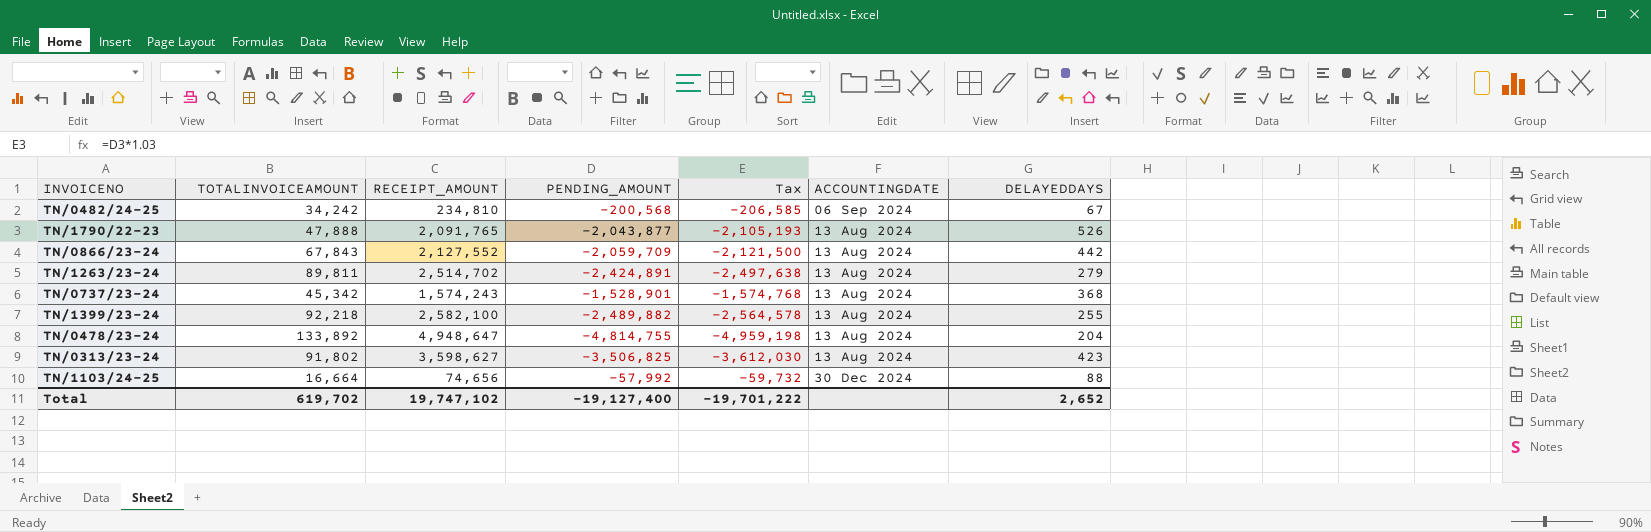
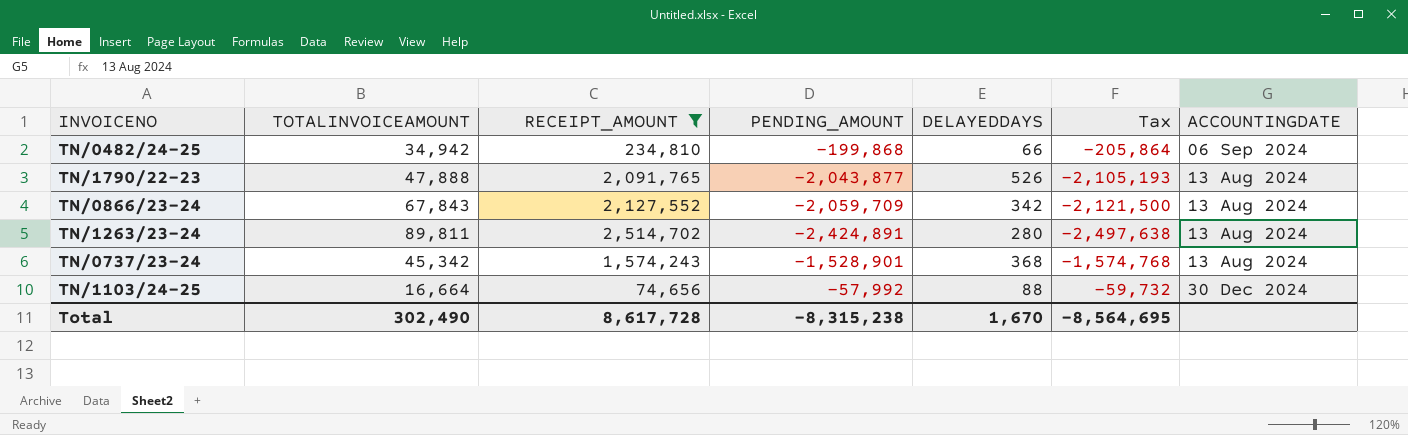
filter: none -> RECEIPT_AMOUNT <= 2,514,702
column DELAYEDDAYS | position: 7 -> 5
TN/0482/24-25 | TOTALINVOICEAMOUNT: 34,242 -> 34,942
TN/0482/24-25 | PENDING_AMOUNT: -200,568 -> -199,868
TN/0482/24-25 | DELAYEDDAYS: 67 -> 66
TN/0482/24-25 | Tax: -206,585 -> -205,864
TN/0866/23-24 | DELAYEDDAYS: 442 -> 342
TN/1263/23-24 | DELAYEDDAYS: 279 -> 280
Total | TOTALINVOICEAMOUNT: 619,702 -> 302,490
Total | RECEIPT_AMOUNT: 19,747,102 -> 8,617,728
Total | PENDING_AMOUNT: -19,127,400 -> -8,315,238
Total | DELAYEDDAYS: 2,652 -> 1,670
Total | Tax: -19,701,222 -> -8,564,695

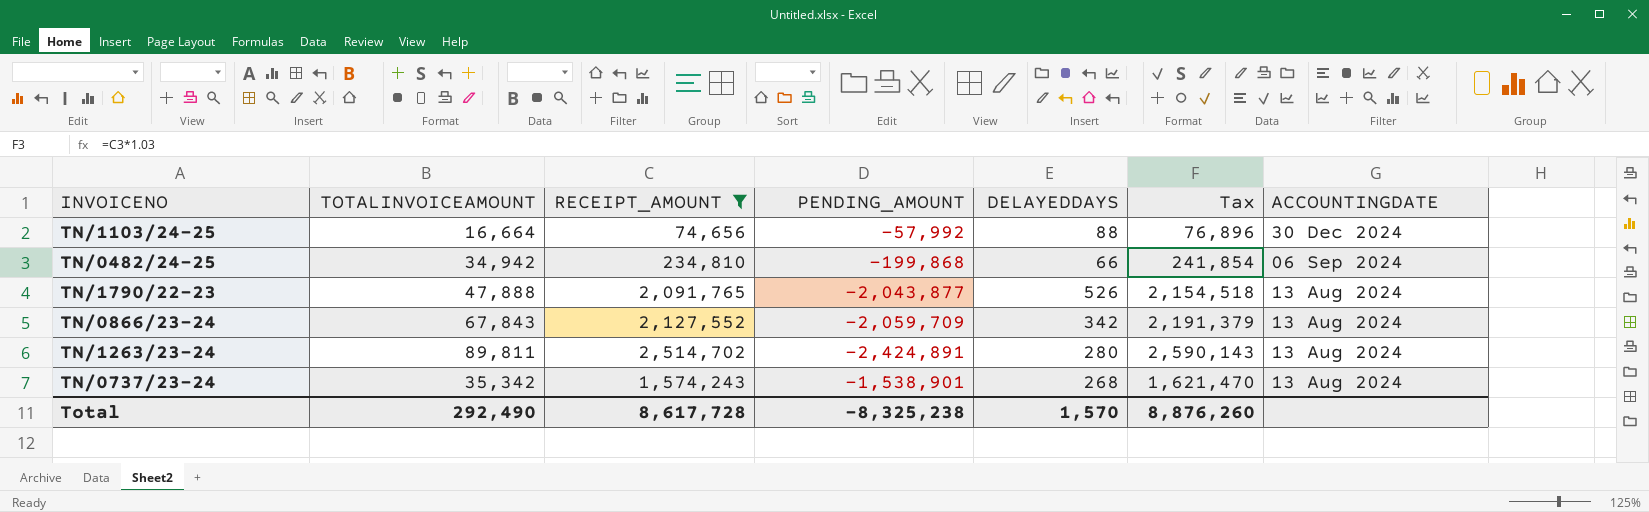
row order: none -> ACCOUNTINGDATE descending
column Tax | formula: [PENDING_AMOUNT] * 1.03 -> [RECEIPT_AMOUNT] * 1.03
TN/0737/23-24 | TOTALINVOICEAMOUNT: 45,342 -> 35,342
TN/0737/23-24 | PENDING_AMOUNT: -1,528,901 -> -1,538,901
TN/0737/23-24 | DELAYEDDAYS: 368 -> 268
Total | TOTALINVOICEAMOUNT: 302,490 -> 292,490
Total | PENDING_AMOUNT: -8,315,238 -> -8,325,238
Total | DELAYEDDAYS: 1,670 -> 1,570
Total | Tax: -8,564,695 -> 8,876,260

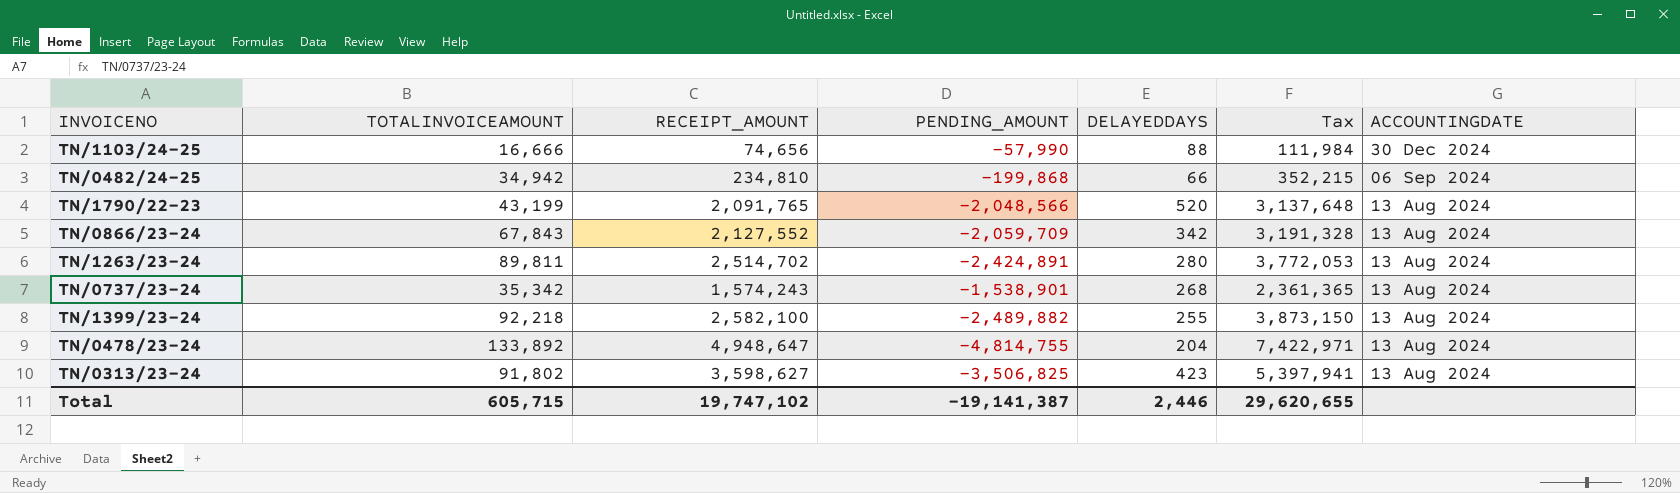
filter: RECEIPT_AMOUNT <= 2,514,702 -> none
column Tax | formula: [RECEIPT_AMOUNT] * 1.03 -> [RECEIPT_AMOUNT] * 1.5
TN/1103/24-25 | TOTALINVOICEAMOUNT: 16,664 -> 16,666
TN/1103/24-25 | PENDING_AMOUNT: -57,992 -> -57,990
TN/1790/22-23 | TOTALINVOICEAMOUNT: 47,888 -> 43,199
TN/1790/22-23 | PENDING_AMOUNT: -2,043,877 -> -2,048,566
TN/1790/22-23 | DELAYEDDAYS: 526 -> 520
Total | TOTALINVOICEAMOUNT: 292,490 -> 605,715
Total | RECEIPT_AMOUNT: 8,617,728 -> 19,747,102
Total | PENDING_AMOUNT: -8,325,238 -> -19,141,387
Total | DELAYEDDAYS: 1,570 -> 2,446
Total | Tax: 8,876,260 -> 29,620,655

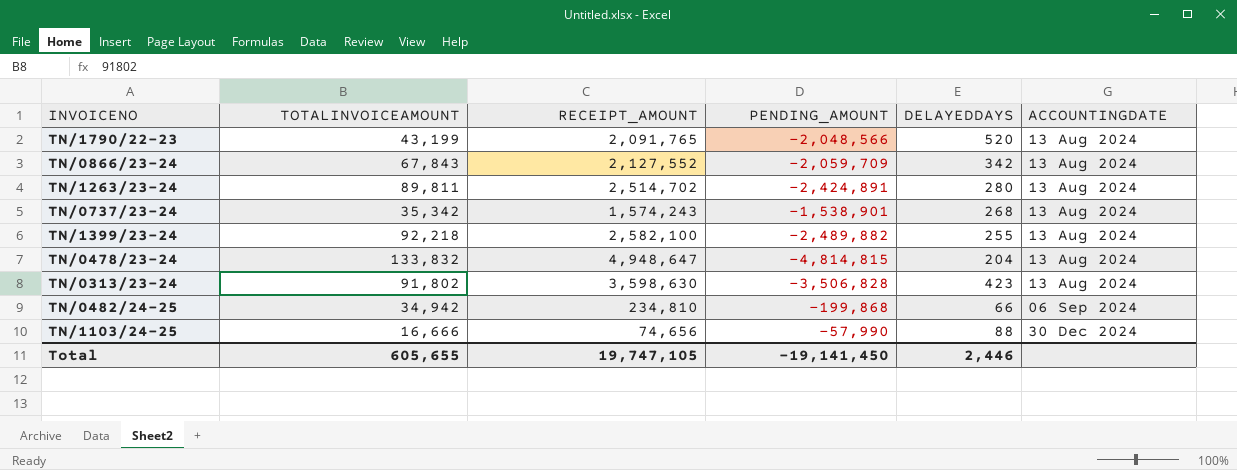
row order: ACCOUNTINGDATE descending -> ACCOUNTINGDATE ascending
column Tax | formula: [RECEIPT_AMOUNT] * 1.5 -> none
TN/0478/23-24 | TOTALINVOICEAMOUNT: 133,892 -> 133,832
TN/0478/23-24 | PENDING_AMOUNT: -4,814,755 -> -4,814,815
TN/0313/23-24 | RECEIPT_AMOUNT: 3,598,627 -> 3,598,630
TN/0313/23-24 | PENDING_AMOUNT: -3,506,825 -> -3,506,828
Total | TOTALINVOICEAMOUNT: 605,715 -> 605,655
Total | RECEIPT_AMOUNT: 19,747,102 -> 19,747,105
Total | PENDING_AMOUNT: -19,141,387 -> -19,141,450

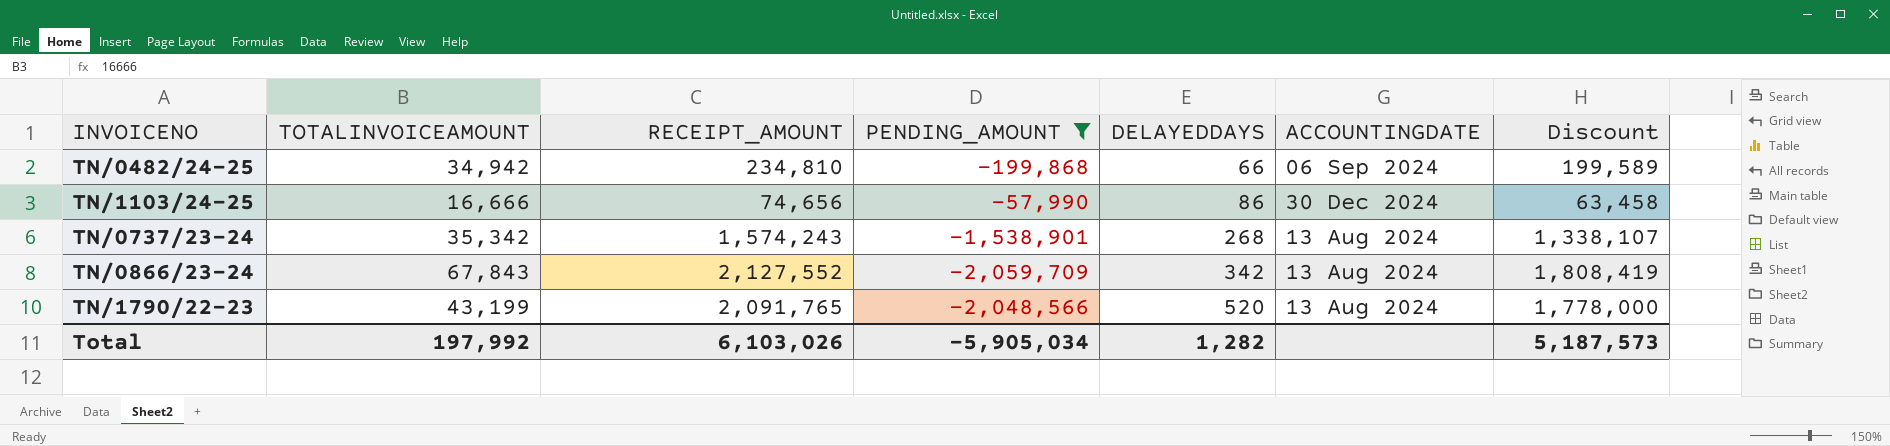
filter: none -> PENDING_AMOUNT >= -2,059,709
row order: ACCOUNTINGDATE ascending -> DELAYEDDAYS ascending
column Discount | formula: none -> [RECEIPT_AMOUNT] * 0.85
TN/1103/24-25 | DELAYEDDAYS: 88 -> 86
Total | TOTALINVOICEAMOUNT: 605,655 -> 197,992
Total | RECEIPT_AMOUNT: 19,747,105 -> 6,103,026
Total | PENDING_AMOUNT: -19,141,450 -> -5,905,034
Total | DELAYEDDAYS: 2,446 -> 1,282

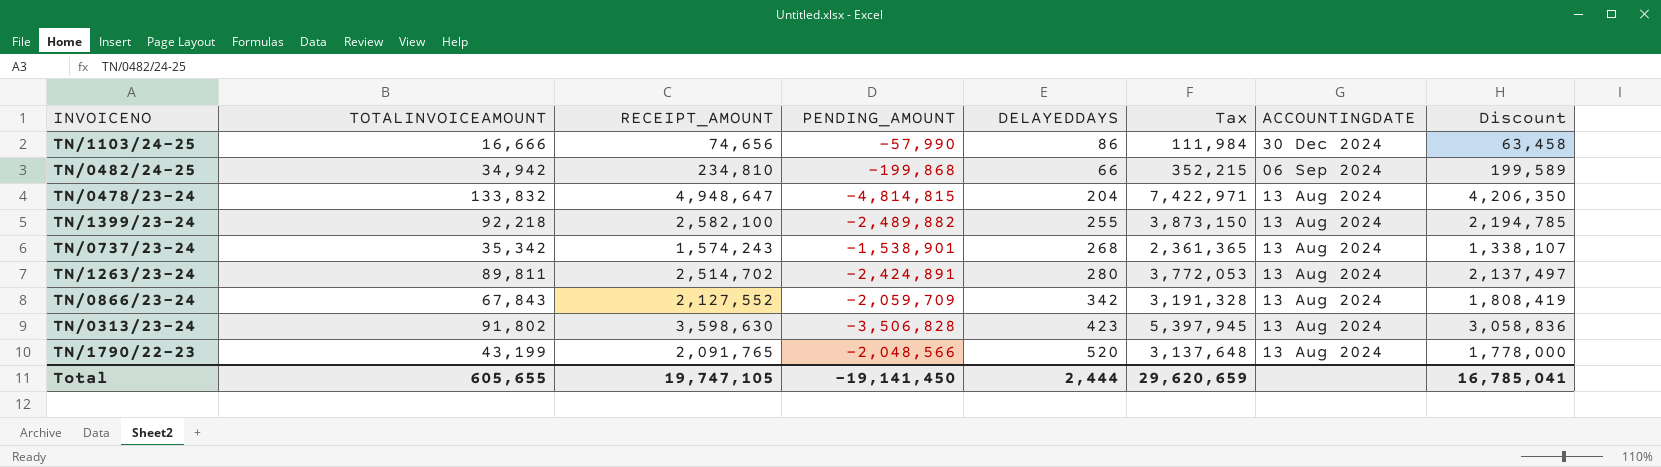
filter: PENDING_AMOUNT >= -2,059,709 -> none
row order: DELAYEDDAYS ascending -> ACCOUNTINGDATE descending
column Tax | formula: none -> [RECEIPT_AMOUNT] * 1.5
Total | TOTALINVOICEAMOUNT: 197,992 -> 605,655
Total | RECEIPT_AMOUNT: 6,103,026 -> 19,747,105
Total | PENDING_AMOUNT: -5,905,034 -> -19,141,450
Total | DELAYEDDAYS: 1,282 -> 2,444
Total | Discount: 5,187,573 -> 16,785,041

